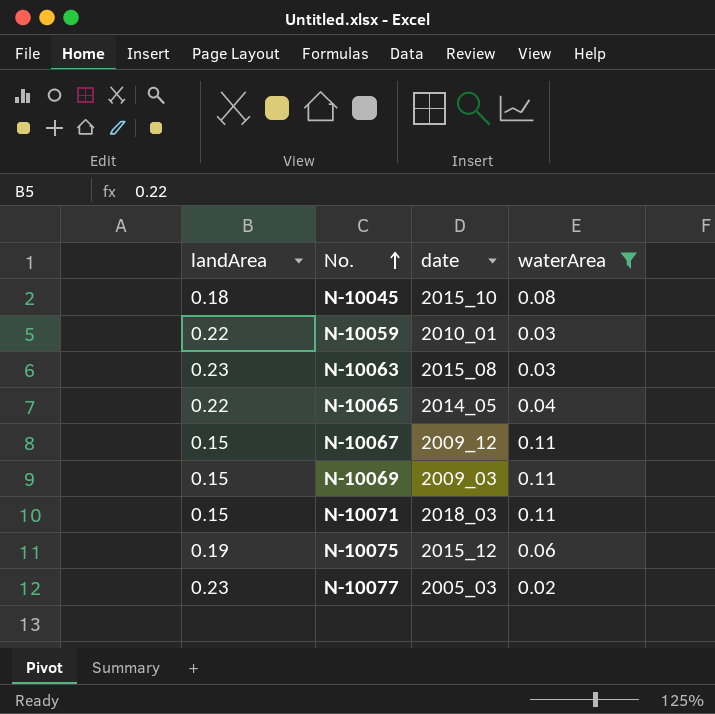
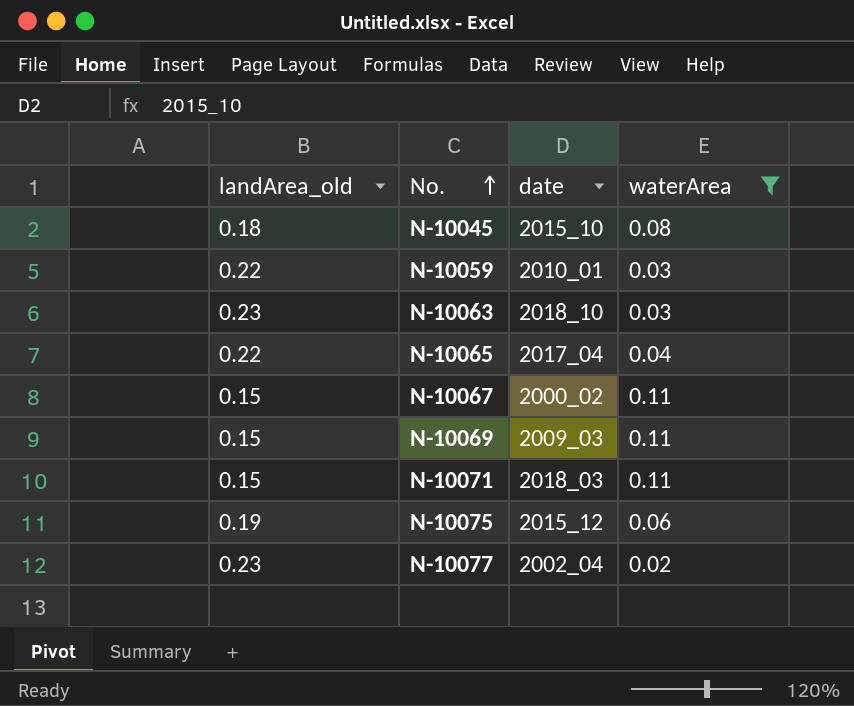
column name: landArea -> landArea_old
N-10063 | date: 2015_08 -> 2018_10
N-10065 | date: 2014_05 -> 2017_04
N-10067 | date: 2009_12 -> 2000_02
N-10077 | date: 2005_03 -> 2002_04

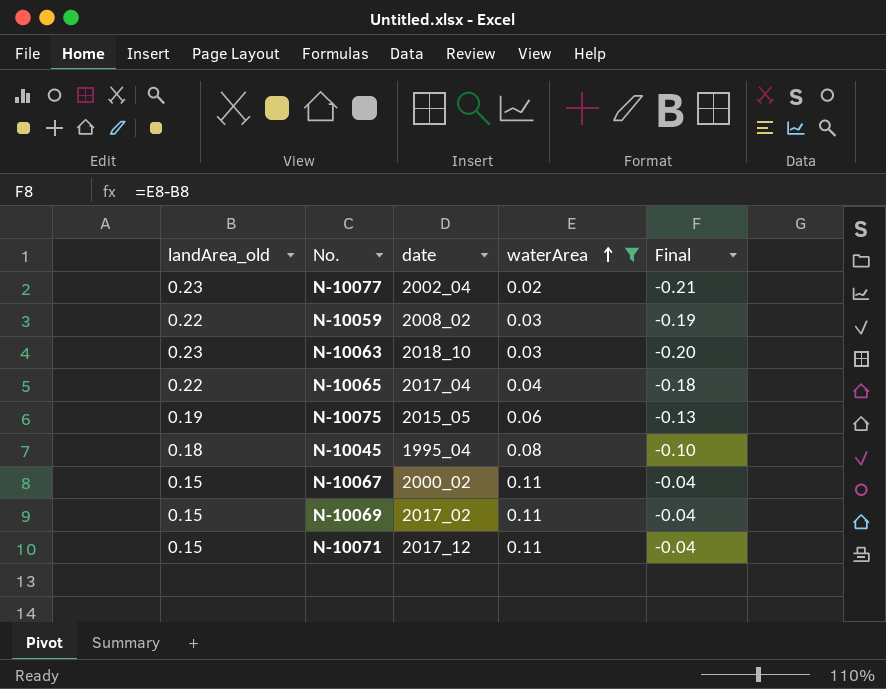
row order: No. ascending -> waterArea ascending
column Final | formula: none -> [waterArea] - [landArea_old]
N-10059 | date: 2010_01 -> 2008_02
N-10075 | date: 2015_12 -> 2015_05
N-10045 | date: 2015_10 -> 1995_04
N-10069 | date: 2009_03 -> 2017_02
N-10071 | date: 2018_03 -> 2017_12

